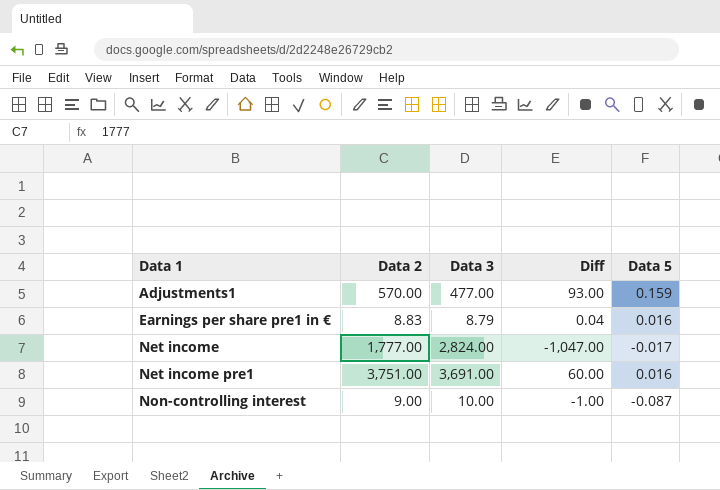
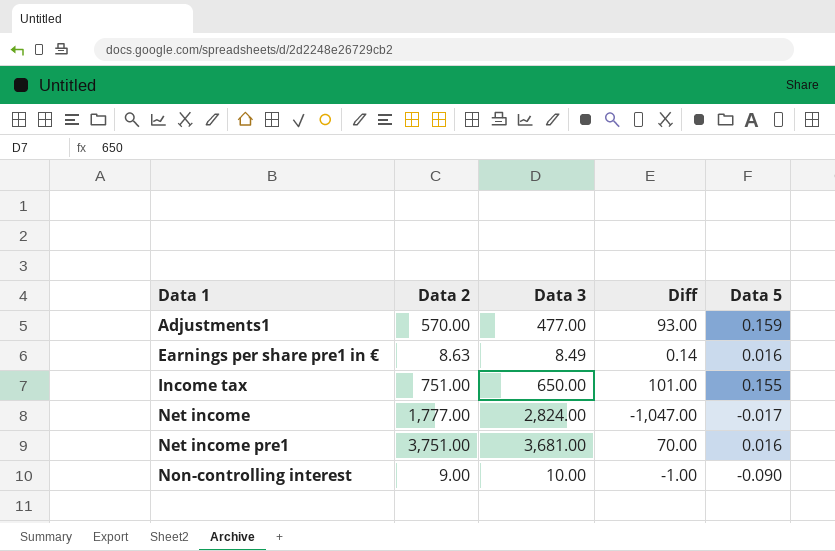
Earnings per share pre1 in € | Data 2: 8.83 -> 8.63
Earnings per share pre1 in € | Data 3: 8.79 -> 8.49
Earnings per share pre1 in € | Diff: 0.04 -> 0.14
row Income tax: none -> 751.00 | 650.00 | 101.00 | 0.155
Net income pre1 | Data 3: 3,691.00 -> 3,681.00
Net income pre1 | Diff: 60.00 -> 70.00
Non-controlling interest | Data 5: -0.087 -> -0.090

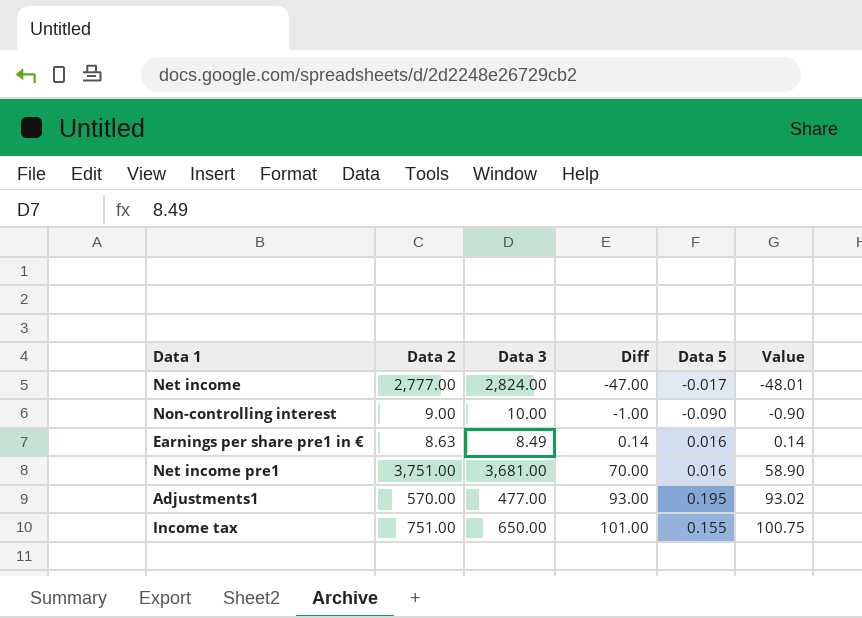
row order: Data 1 ascending -> Diff ascending
column Value | formula: none -> [Data 3] * [Data 5]
Net income | Data 2: 1,777.00 -> 2,777.00
Net income | Diff: -1,047.00 -> -47.00
Adjustments1 | Data 5: 0.159 -> 0.195

